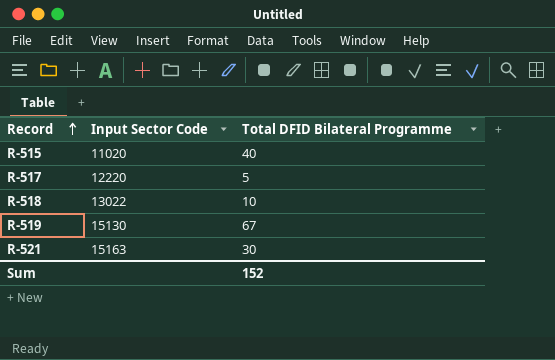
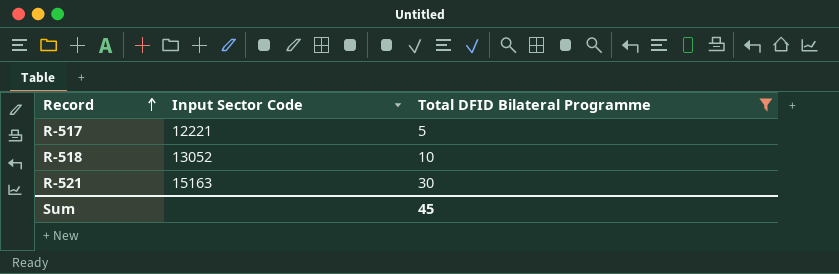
filter: none -> Total DFID Bilateral Programme <= 30
R-517 | Input Sector Code: 12220 -> 12221
R-518 | Input Sector Code: 13022 -> 13052
Sum | Total DFID Bilateral Programme: 152 -> 45

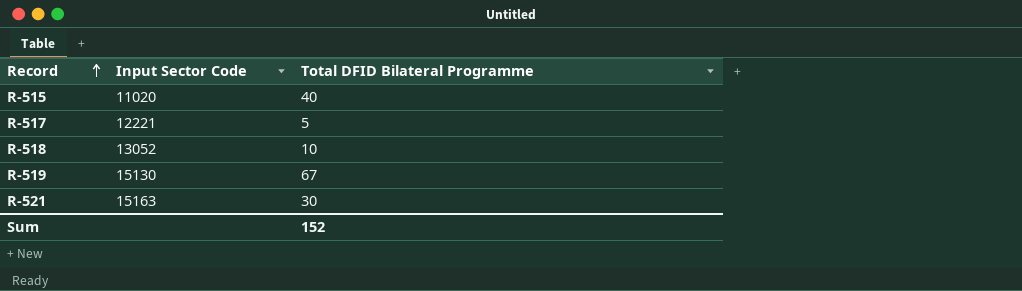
filter: Total DFID Bilateral Programme <= 30 -> none
Sum | Total DFID Bilateral Programme: 45 -> 152

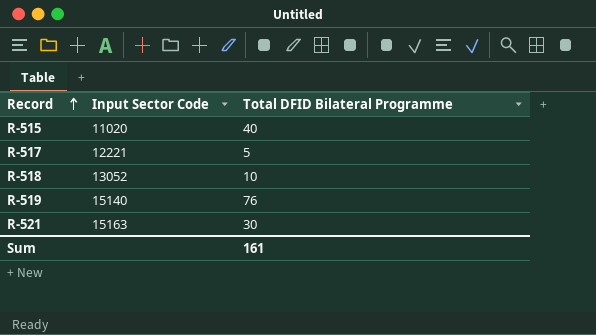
R-519 | Input Sector Code: 15130 -> 15140
R-519 | Total DFID Bilateral Programme: 67 -> 76
Sum | Total DFID Bilateral Programme: 152 -> 161

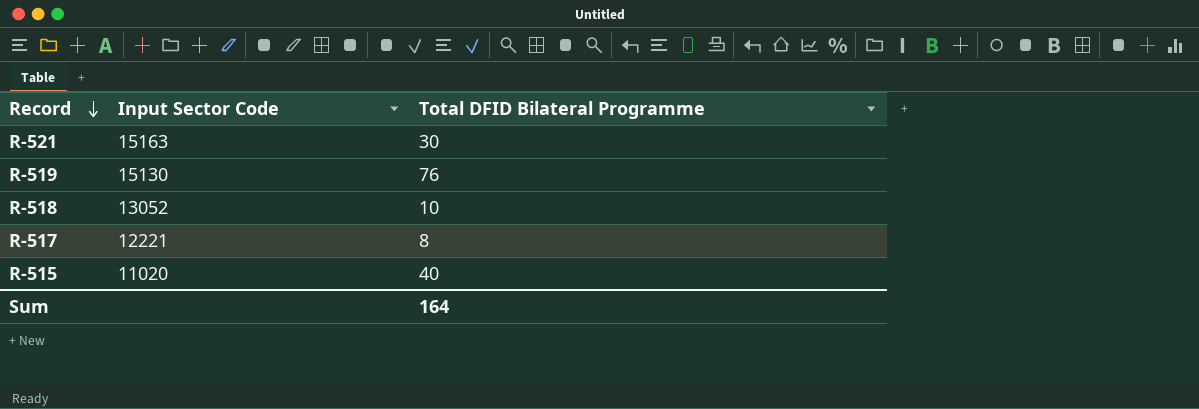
row order: Record ascending -> Record descending
R-519 | Input Sector Code: 15140 -> 15130
R-517 | Total DFID Bilateral Programme: 5 -> 8
Sum | Total DFID Bilateral Programme: 161 -> 164

